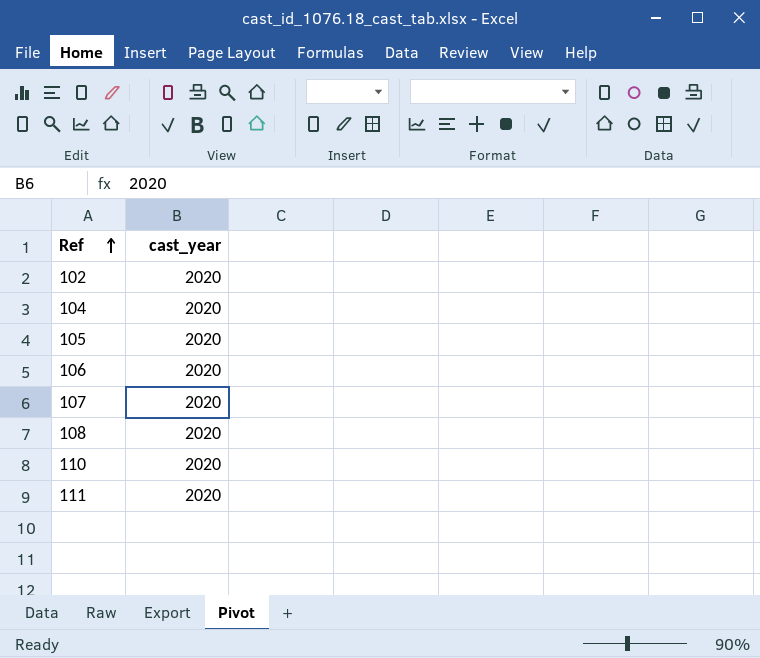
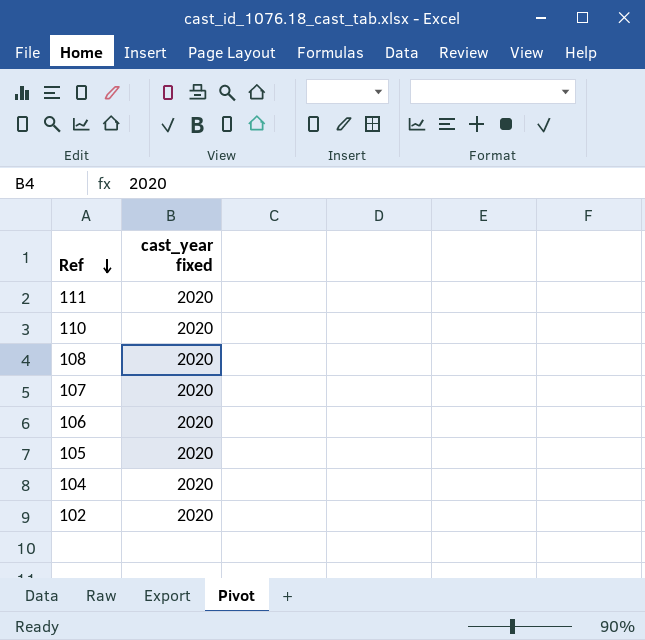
row order: Ref ascending -> Ref descending
column name: cast_year -> cast_year fixed

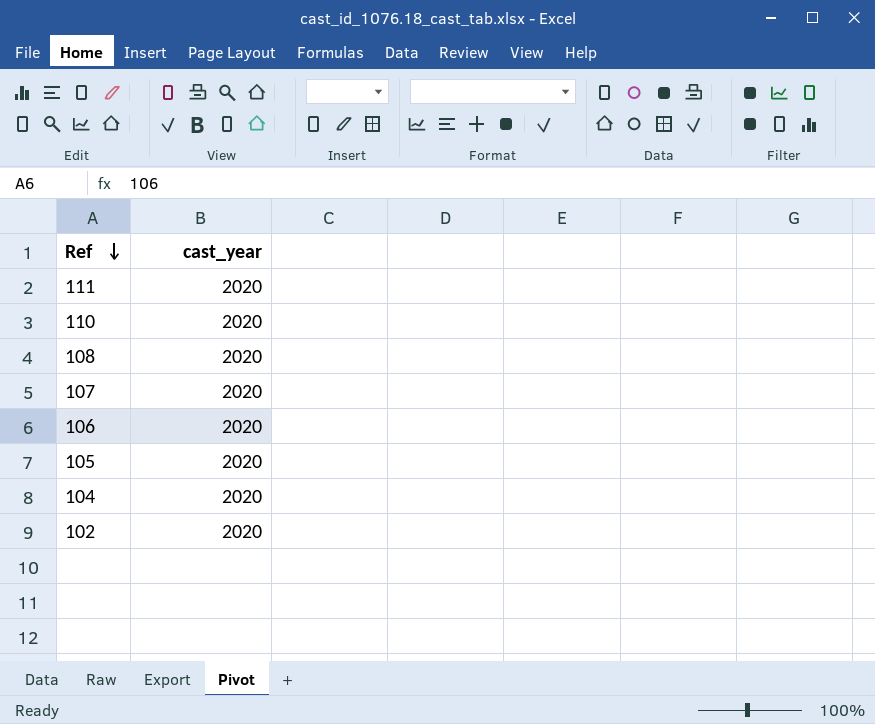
column name: cast_year fixed -> cast_year

